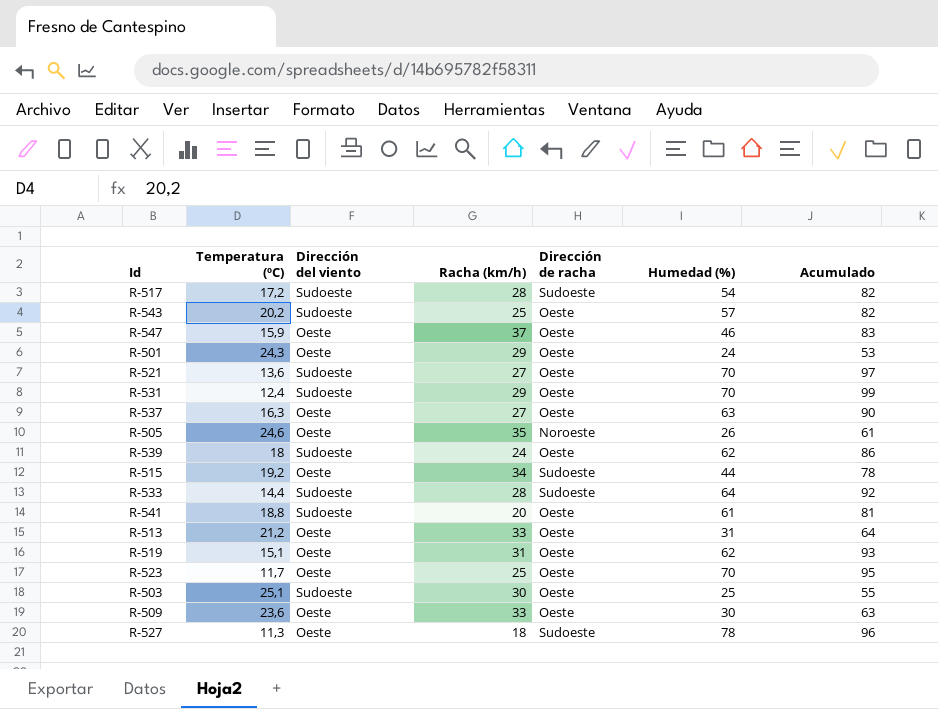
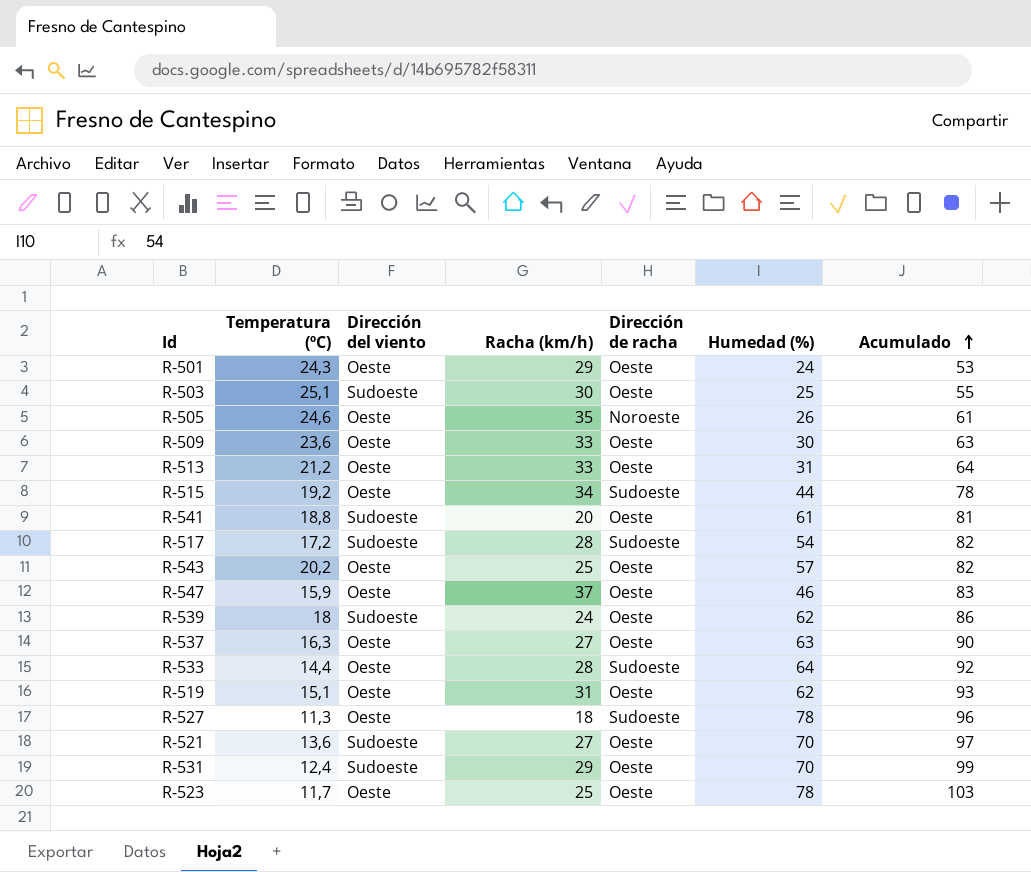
row order: none -> Acumulado ascending
R-543 | Dirección del viento: Sudoeste -> Oeste
R-533 | Dirección del viento: Sudoeste -> Oeste
R-523 | Humedad (%): 70 -> 78
R-523 | Acumulado: 95 -> 103

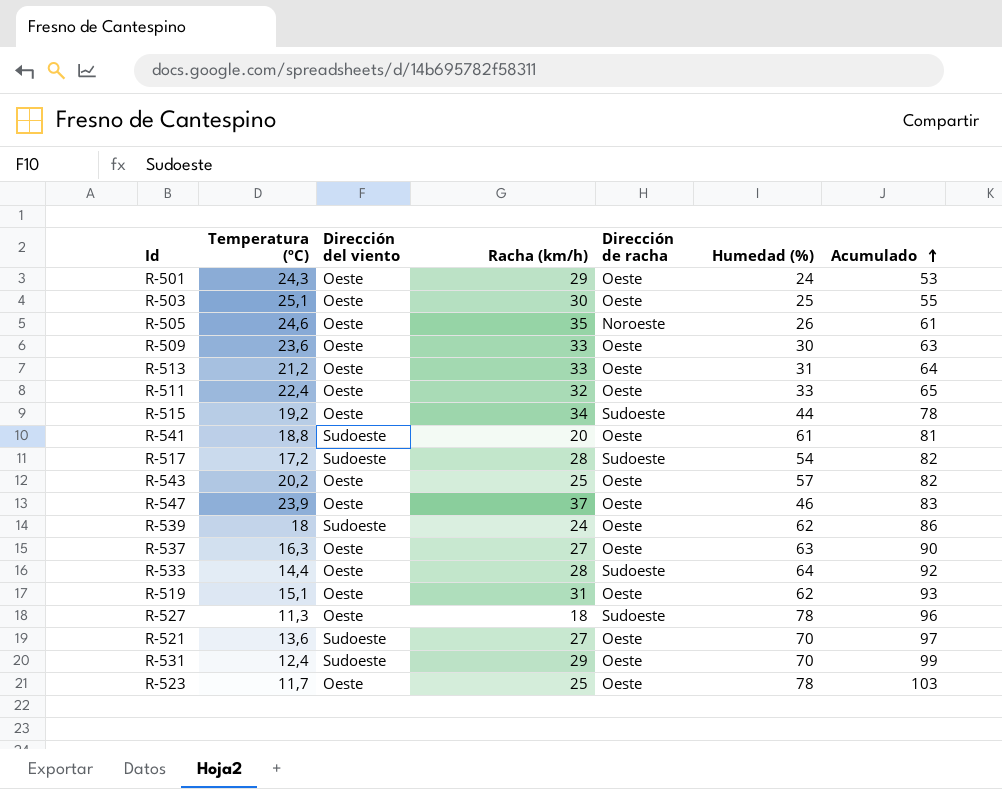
R-503 | Dirección del viento: Sudoeste -> Oeste
row R-511: none -> 22,4 | Oeste | 32 | Oeste | 33 | 65
R-547 | Temperatura (ºC): 15,9 -> 23,9

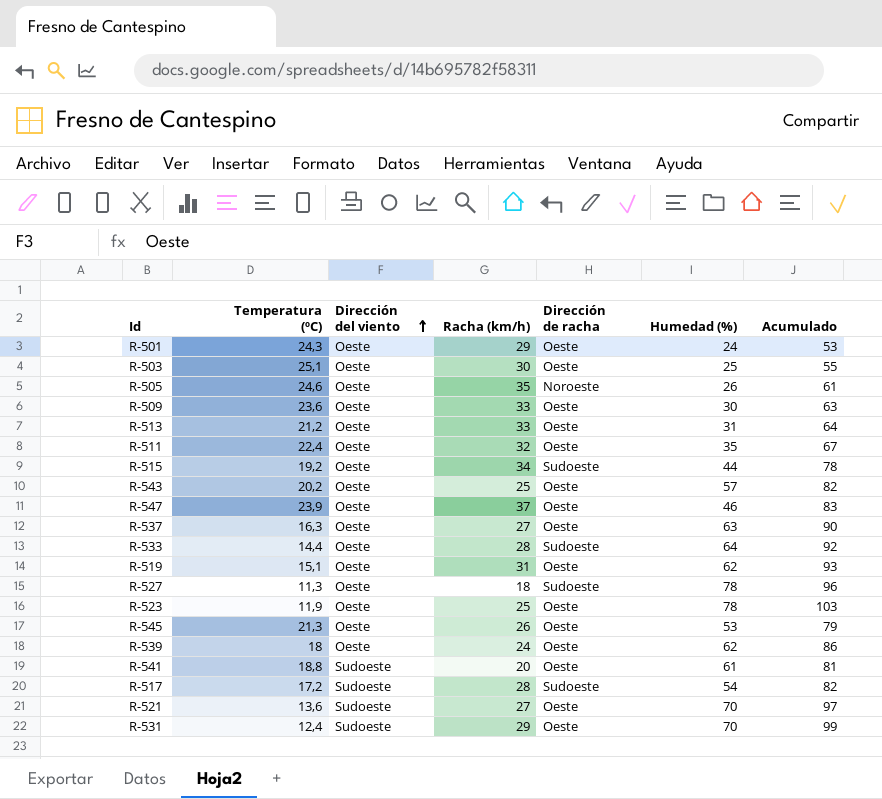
row order: Acumulado ascending -> Dirección del viento ascending
R-511 | Humedad (%): 33 -> 35
R-511 | Acumulado: 65 -> 67
R-523 | Temperatura (ºC): 11,7 -> 11,9
row R-545: none -> 21,3 | Oeste | 26 | Oeste | 53 | 79
R-539 | Dirección del viento: Sudoeste -> Oeste

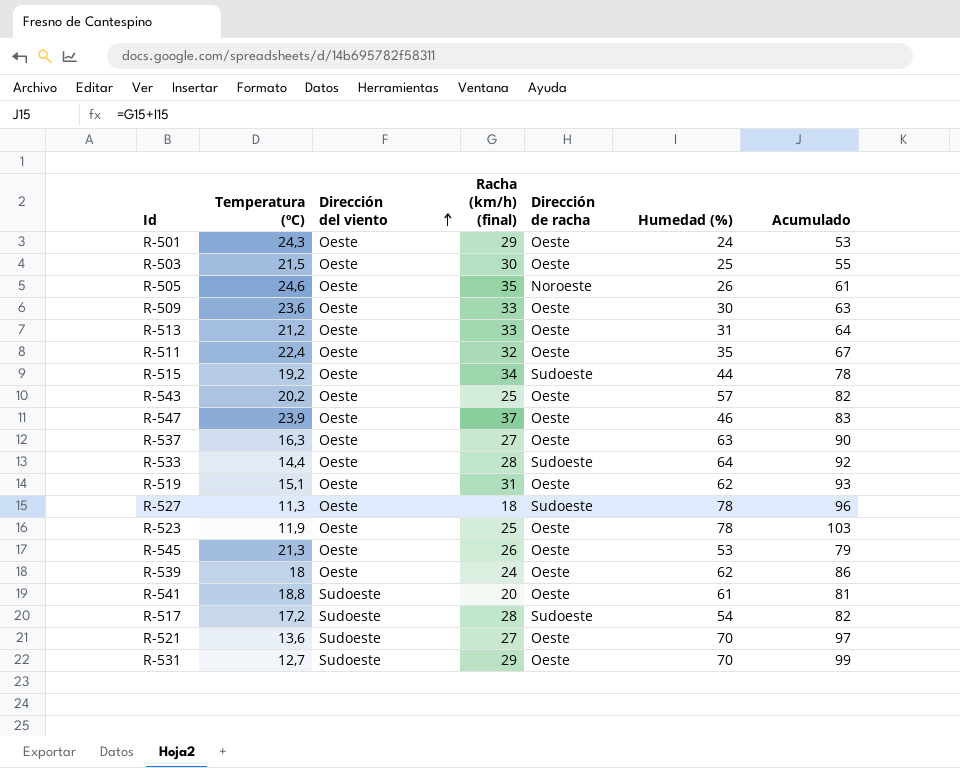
column name: Racha (km/h) -> Racha (km/h) (final)
R-503 | Temperatura (ºC): 25,1 -> 21,5
R-531 | Temperatura (ºC): 12,4 -> 12,7

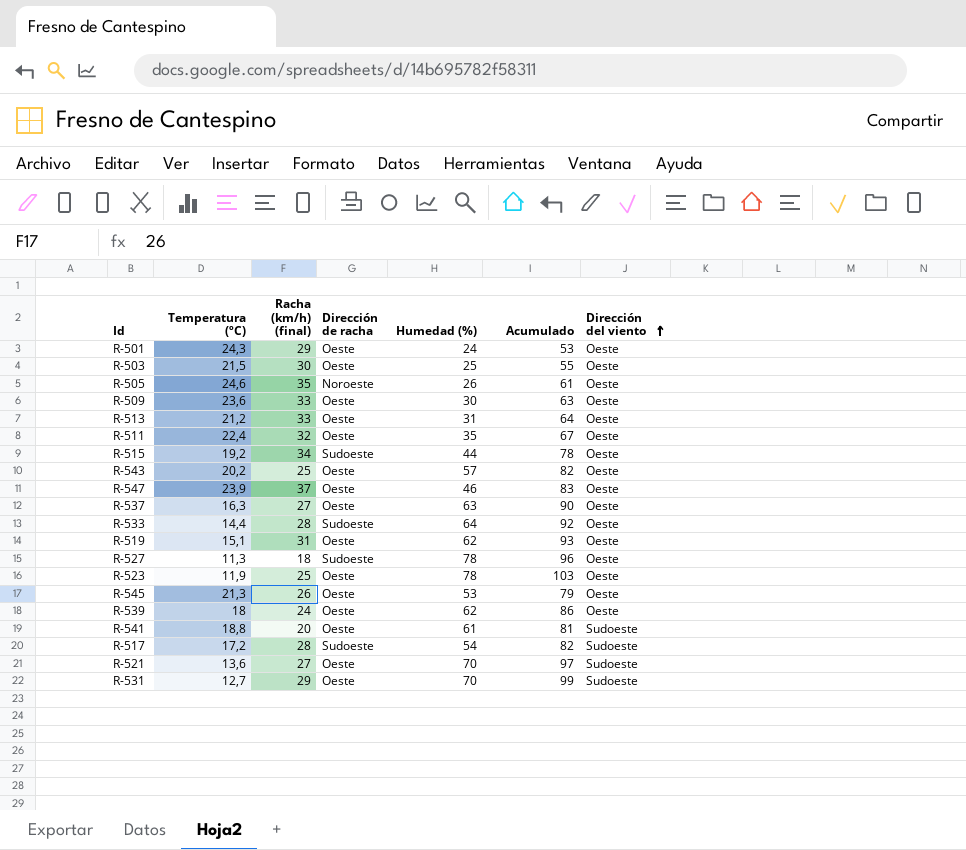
column Dirección del viento | position: 3 -> 7

